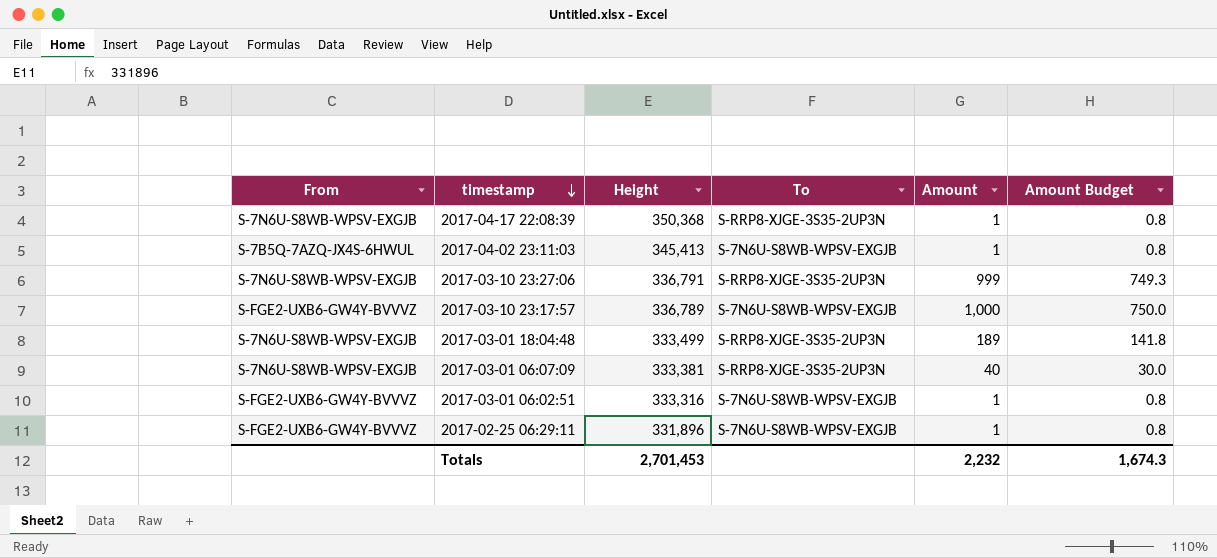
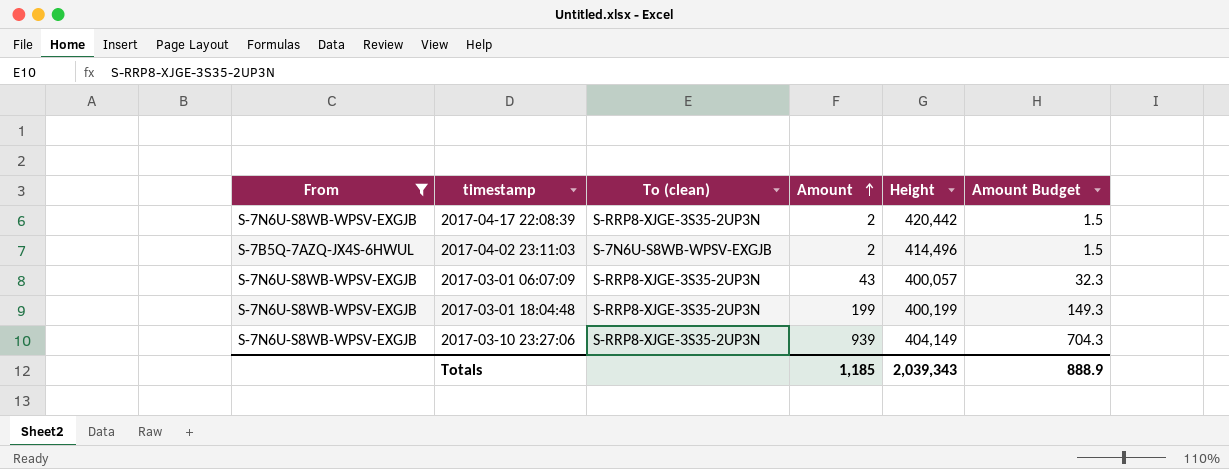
filter: none -> From != S-FGE2-UXB6-GW4Y-BVVVZ
row order: timestamp descending -> Amount ascending
column name: To -> To (clean)
column Height | position: 3 -> 5
2017-04-17 22:08:39 | Amount: 1 -> 2
2017-04-17 22:08:39 | Height: 350,368 -> 420,442
2017-04-17 22:08:39 | Amount Budget: 0.8 -> 1.5
2017-04-02 23:11:03 | Amount: 1 -> 2
2017-04-02 23:11:03 | Height: 345,413 -> 414,496
2017-04-02 23:11:03 | Amount Budget: 0.8 -> 1.5
2017-03-01 06:07:09 | Amount: 40 -> 43
2017-03-01 06:07:09 | Height: 333,381 -> 400,057
2017-03-01 06:07:09 | Amount Budget: 30.0 -> 32.3
2017-03-01 18:04:48 | Amount: 189 -> 199
2017-03-01 18:04:48 | Height: 333,499 -> 400,199
2017-03-01 18:04:48 | Amount Budget: 141.8 -> 149.3
2017-03-10 23:27:06 | Amount: 999 -> 939
2017-03-10 23:27:06 | Height: 336,791 -> 404,149
2017-03-10 23:27:06 | Amount Budget: 749.3 -> 704.3
Totals | Amount: 2,232 -> 1,185
Totals | Height: 2,701,453 -> 2,039,343
Totals | Amount Budget: 1,674.3 -> 888.9

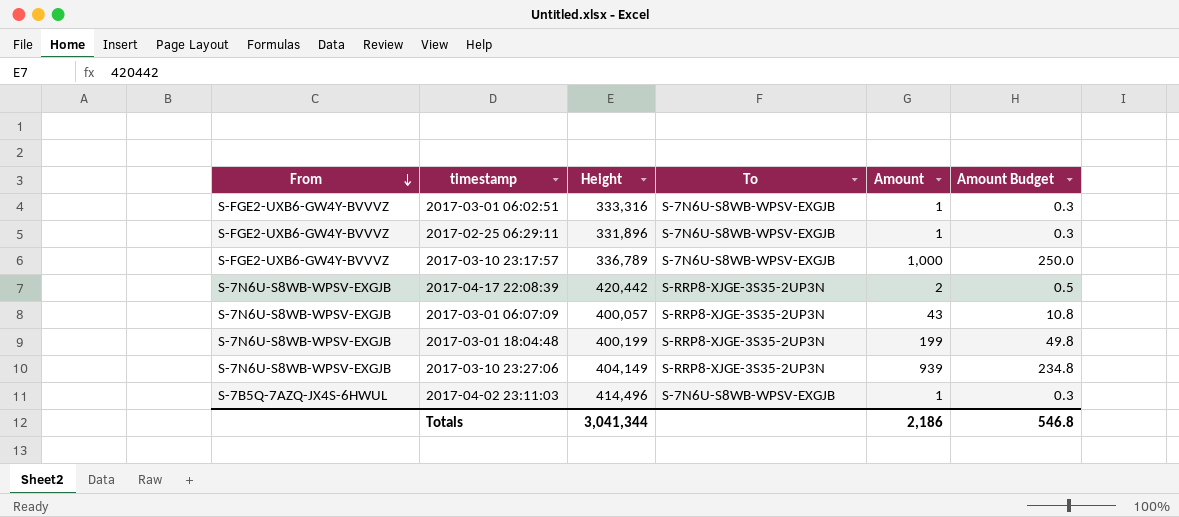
filter: From != S-FGE2-UXB6-GW4Y-BVVVZ -> none
row order: Amount ascending -> From descending
column Height | position: 5 -> 3
column name: To (clean) -> To
column Amount Budget | formula: [Amount] * 0.75 -> [Amount] * 0.25
2017-04-02 23:11:03 | Amount: 2 -> 1
Totals | Height: 2,039,343 -> 3,041,344
Totals | Amount: 1,185 -> 2,186
Totals | Amount Budget: 888.9 -> 546.8

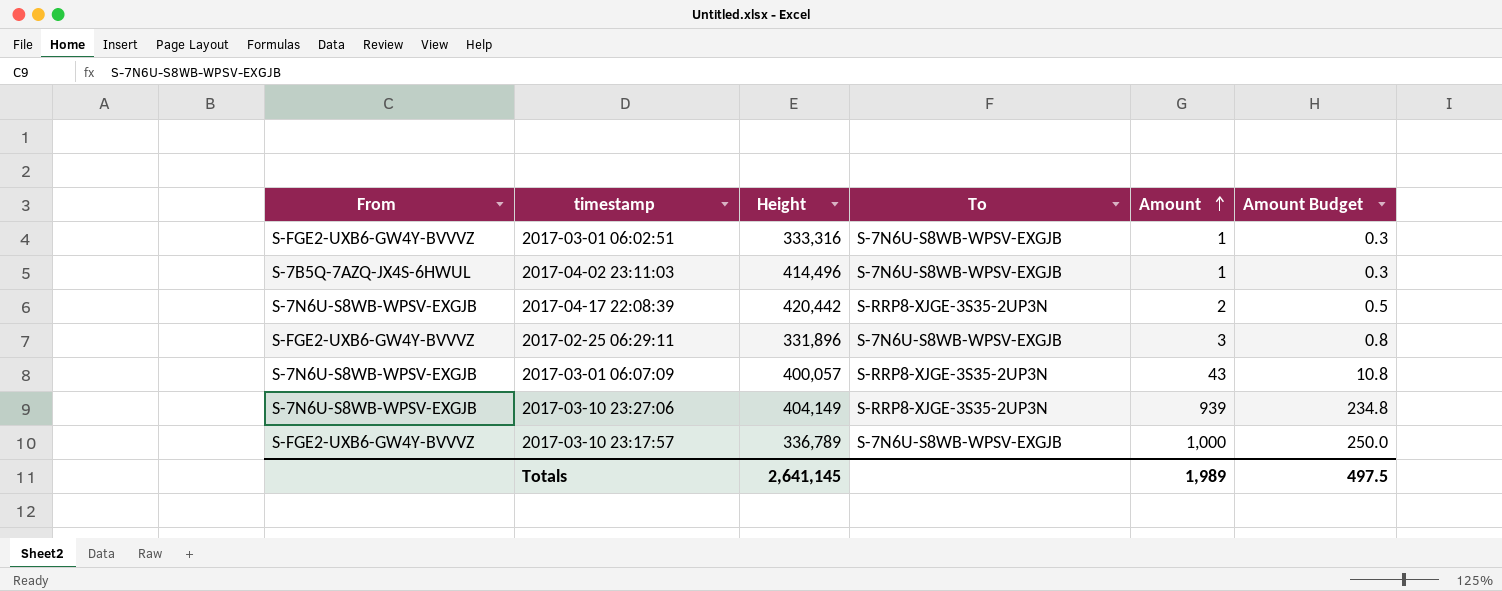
row order: From descending -> Amount ascending
row 2017-03-01 18:04:48: S-7N6U-S8WB-WPSV-EXGJB | 400,199 | S-RRP8-XJGE-3S35-2UP3N | 199 | 49.8 -> none
2017-02-25 06:29:11 | Amount: 1 -> 3
2017-02-25 06:29:11 | Amount Budget: 0.3 -> 0.8
Totals | Height: 3,041,344 -> 2,641,145
Totals | Amount: 2,186 -> 1,989
Totals | Amount Budget: 546.8 -> 497.5

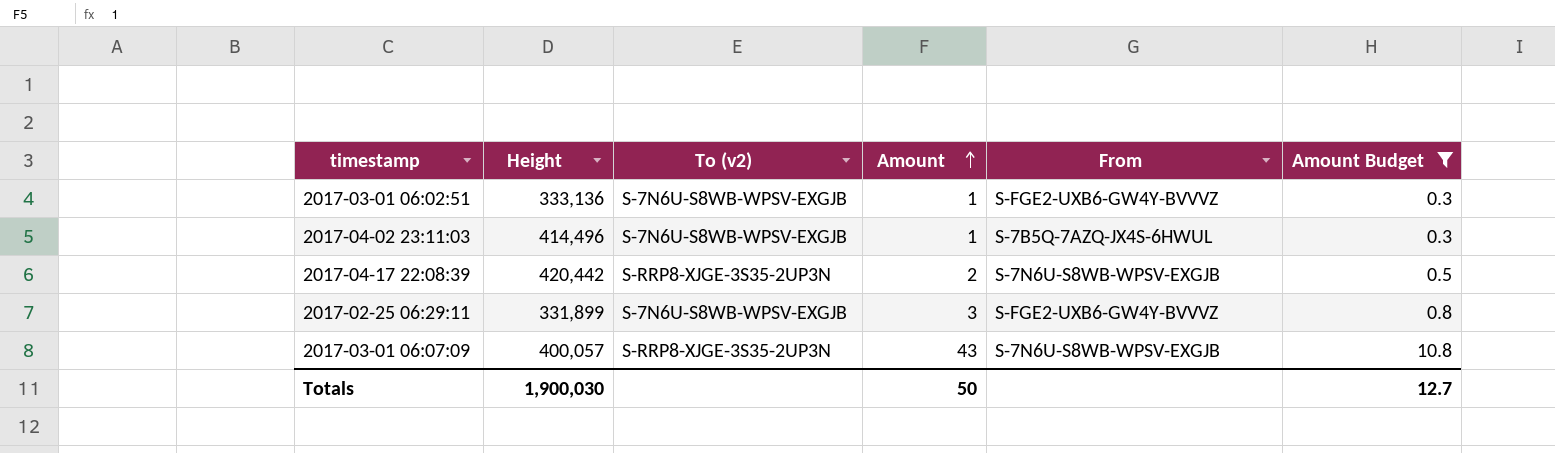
filter: none -> Amount Budget <= 10.8
column name: To -> To (v2)
column From | position: 1 -> 5
2017-03-01 06:02:51 | Height: 333,316 -> 333,136
2017-02-25 06:29:11 | Height: 331,896 -> 331,899
Totals | Height: 2,641,145 -> 1,900,030
Totals | Amount: 1,989 -> 50
Totals | Amount Budget: 497.5 -> 12.7

